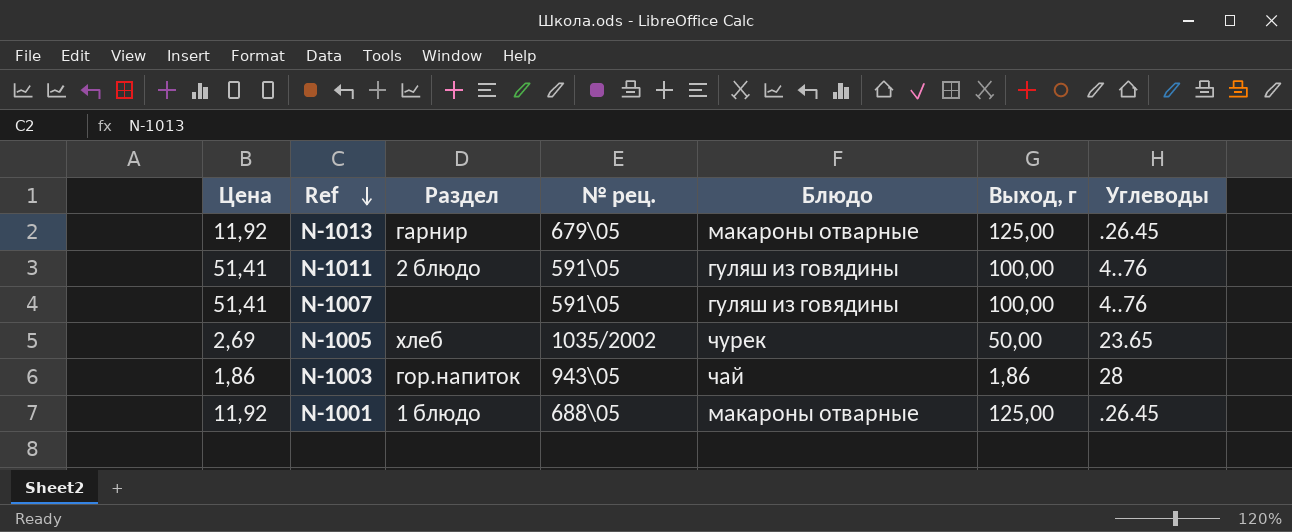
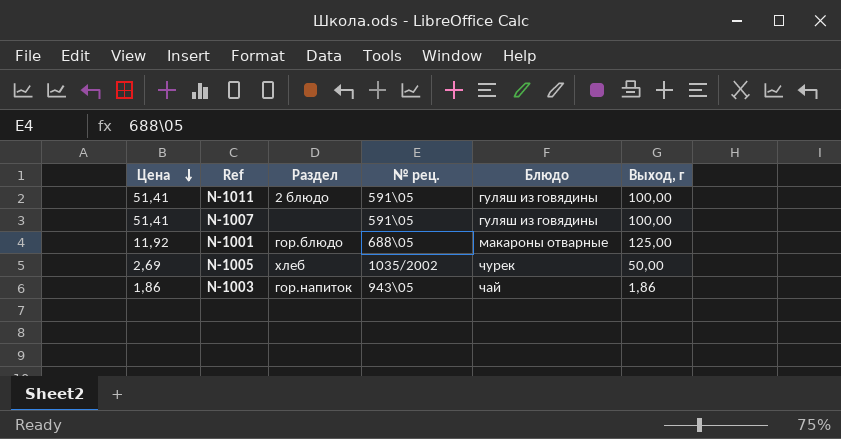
row order: Ref descending -> Цена descending
column Углеводы | position: 7 -> none
row N-1013: 11,92 | гарнир | 679\05 | макароны отварные | 125,00 | .26.45 -> none
N-1001 | Раздел: 1 блюдо -> гор.блюдо

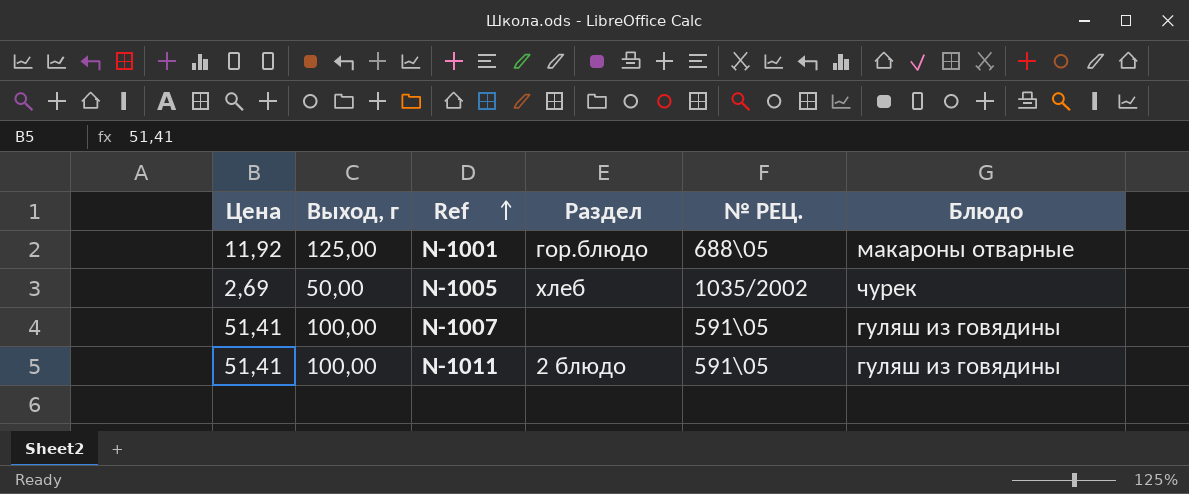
row order: Цена descending -> Ref ascending
column Выход, г | position: 6 -> 2
column name: № рец. -> № РЕЦ.
row N-1003: 1,86 | гор.напиток | 943\05 | чай | 1,86 -> none

